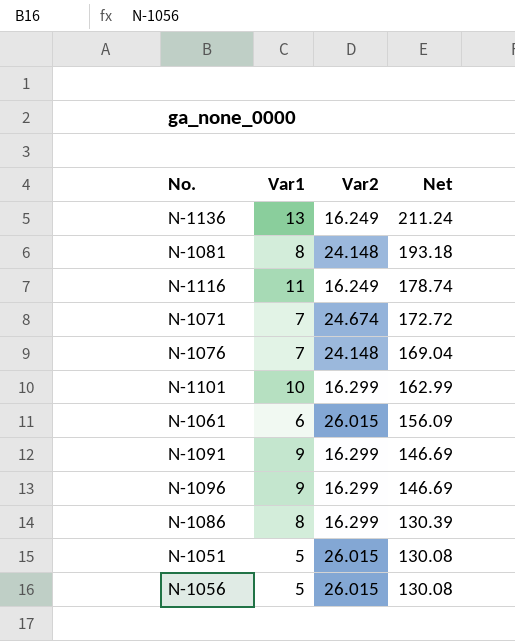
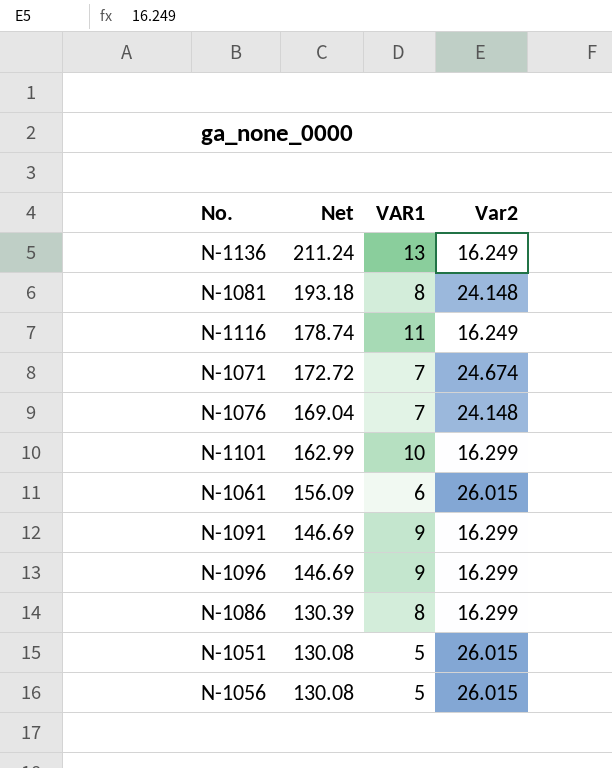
column Net | position: 4 -> 2
column name: Var1 -> VAR1

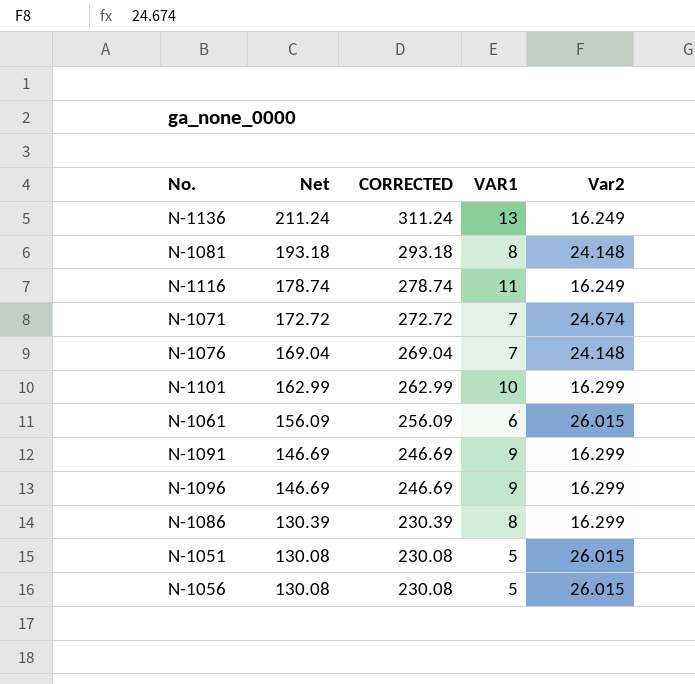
column CORRECTED | formula: none -> [Net] + 100

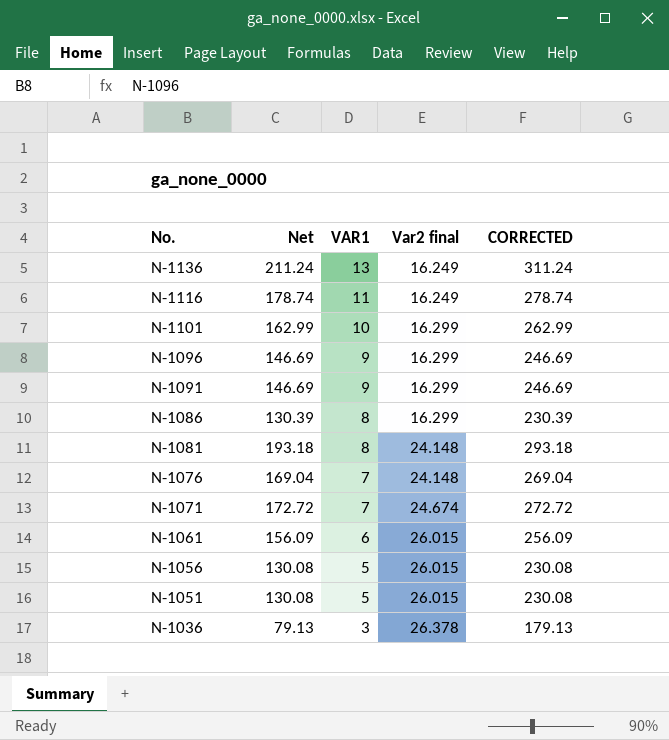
row order: Net descending -> No. descending
column name: Var2 -> Var2 final
column CORRECTED | position: 3 -> 5
row N-1036: none -> 79.13 | 3 | 26.378 | 179.13

